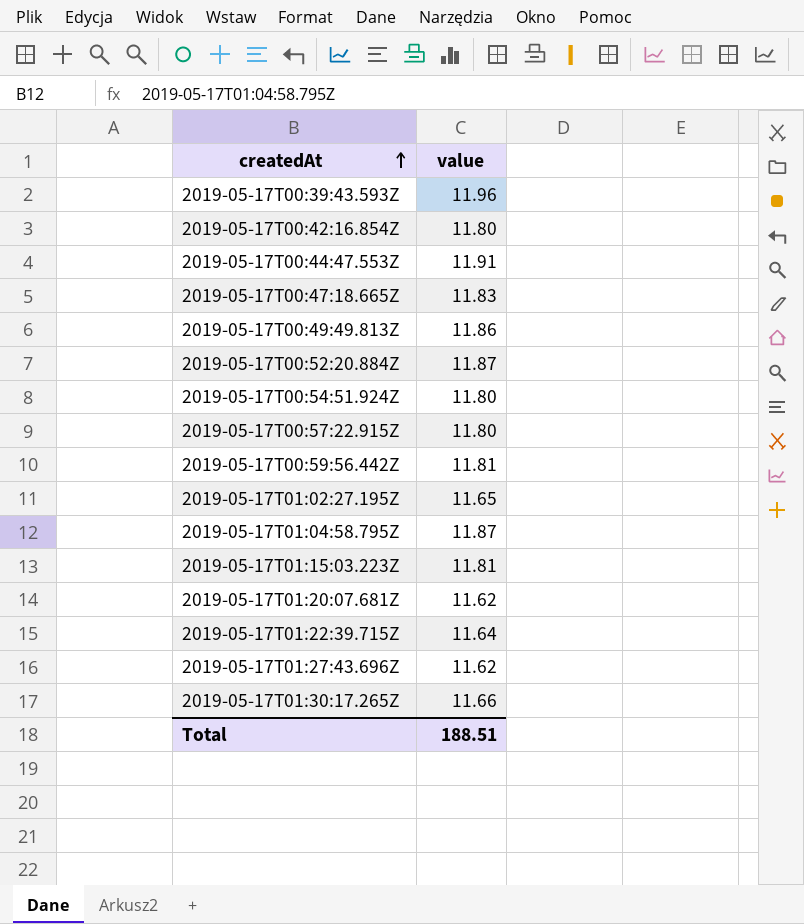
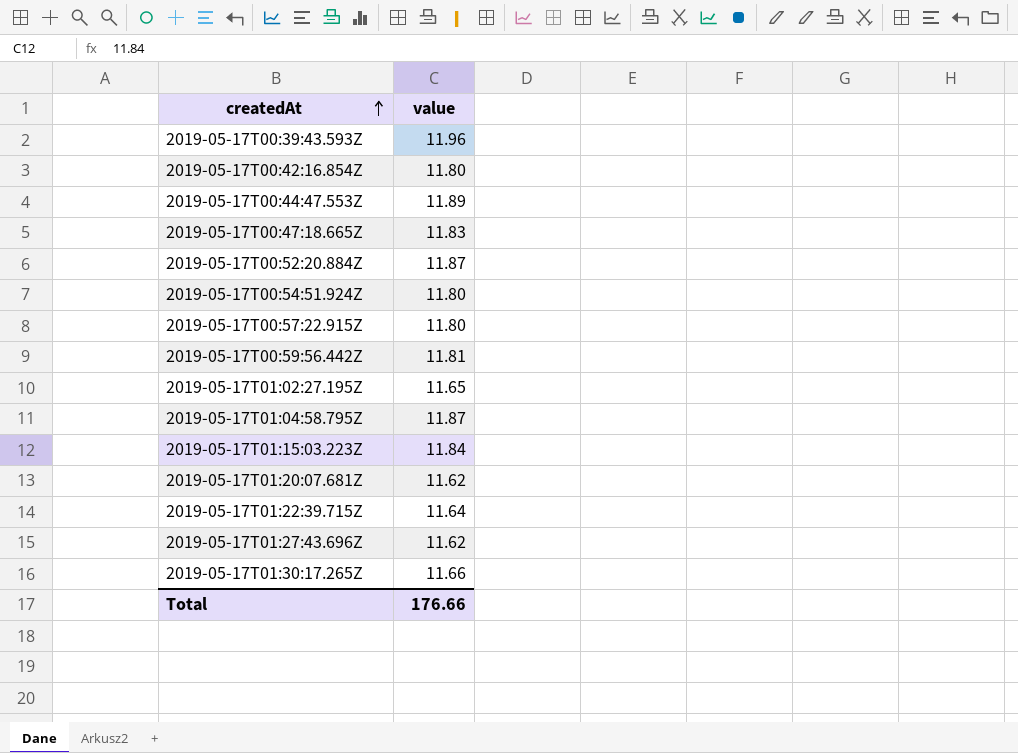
row 2019-05-17T00:49:49.813Z: 11.86 -> none
2019-05-17T00:44:47.553Z | value: 11.91 -> 11.89
2019-05-17T01:15:03.223Z | value: 11.81 -> 11.84
Total | value: 188.51 -> 176.66

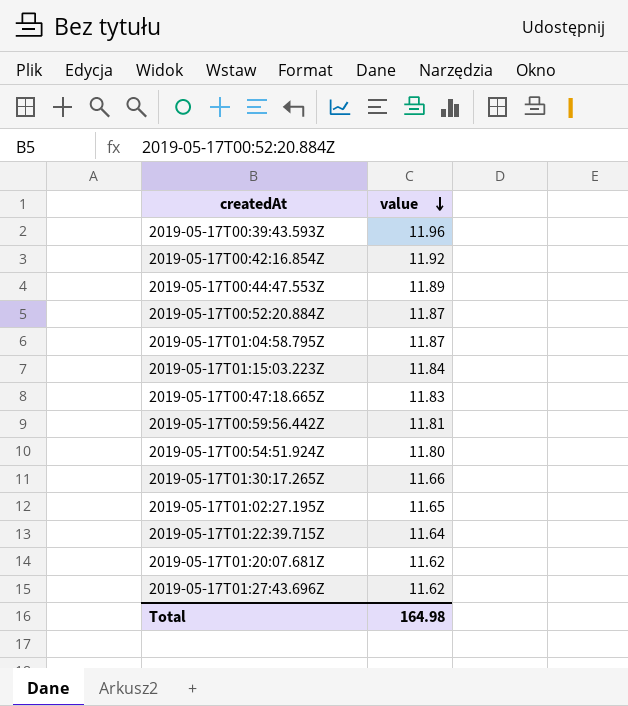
row order: createdAt ascending -> value descending
row 2019-05-17T00:57:22.915Z: 11.80 -> none
2019-05-17T00:42:16.854Z | value: 11.80 -> 11.92
Total | value: 176.66 -> 164.98

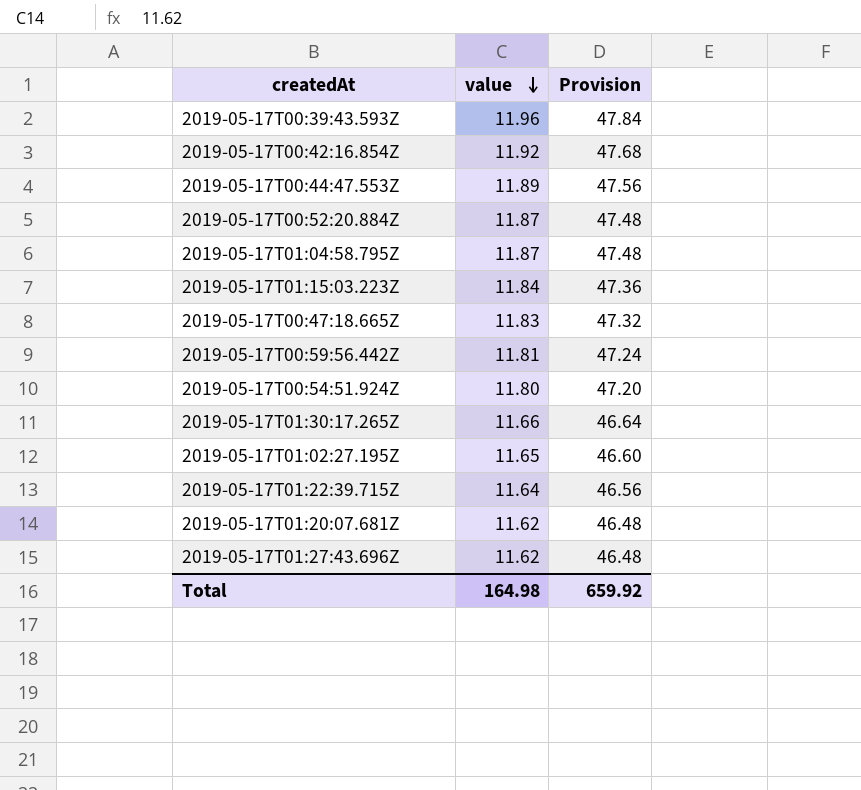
column Provision | formula: none -> [value] * 4

